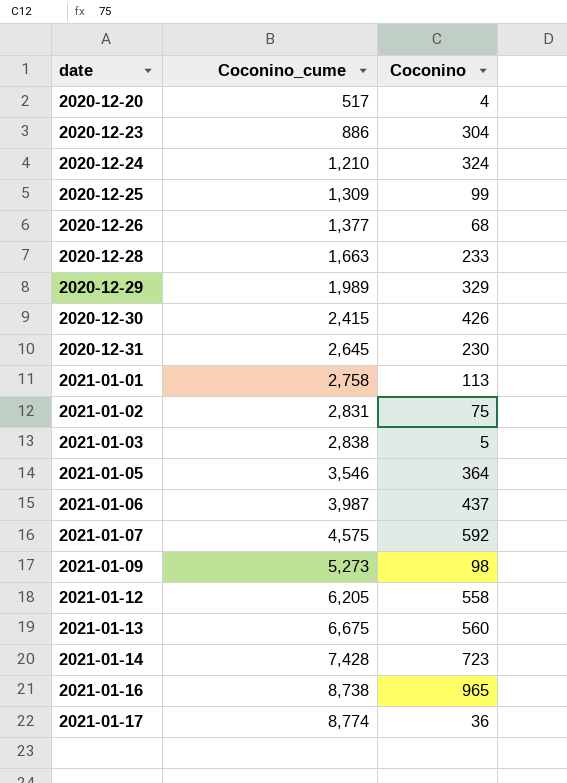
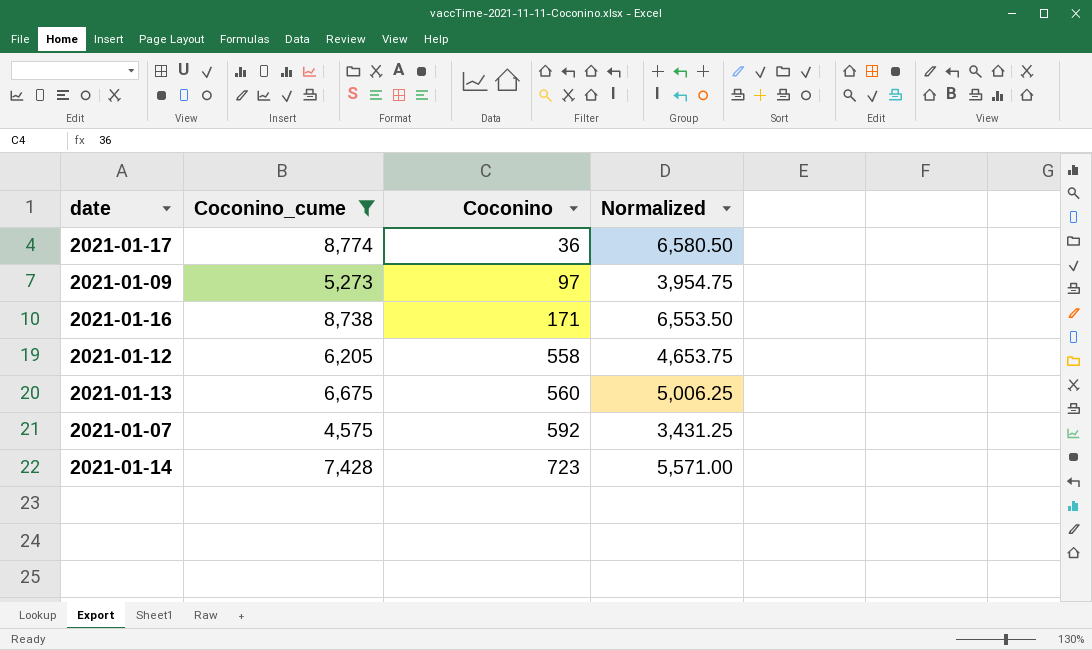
filter: none -> Coconino_cume >= 4,575
row order: date ascending -> Coconino ascending
column Normalized | formula: none -> [Coconino_cume] * 0.75
2021-01-09 | Coconino: 98 -> 97
2021-01-16 | Coconino: 965 -> 171

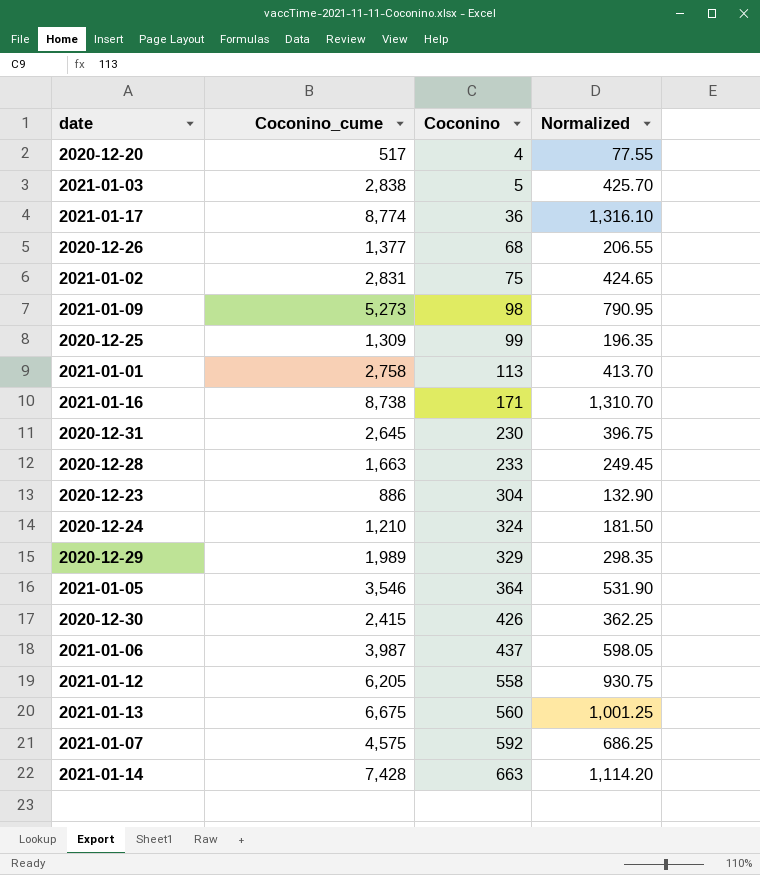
filter: Coconino_cume >= 4,575 -> none
column Normalized | formula: [Coconino_cume] * 0.75 -> [Coconino_cume] * 0.15
2021-01-09 | Coconino: 97 -> 98
2021-01-14 | Coconino: 723 -> 663

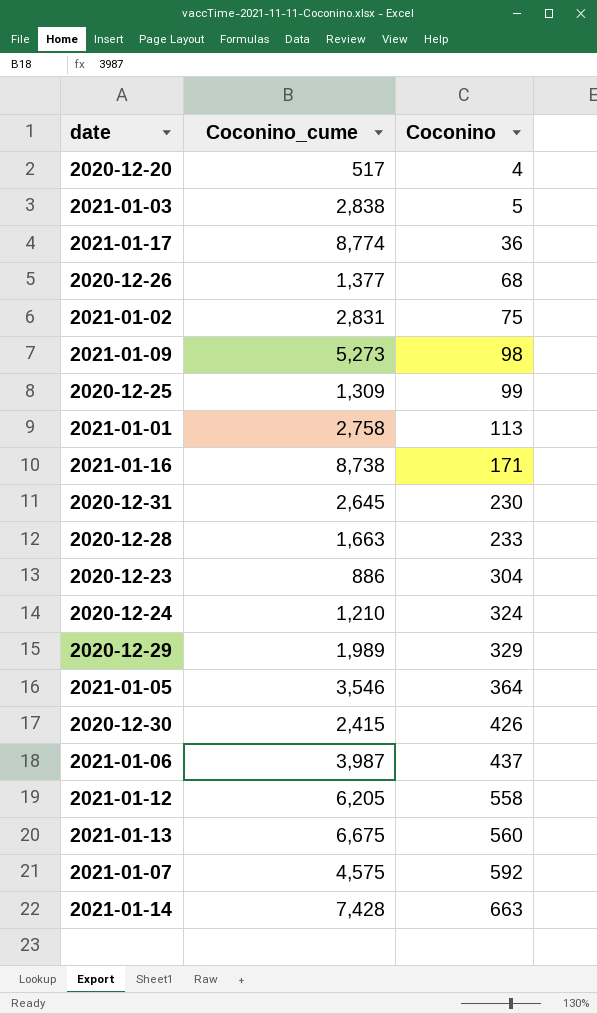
column Normalized | formula: [Coconino_cume] * 0.15 -> none

